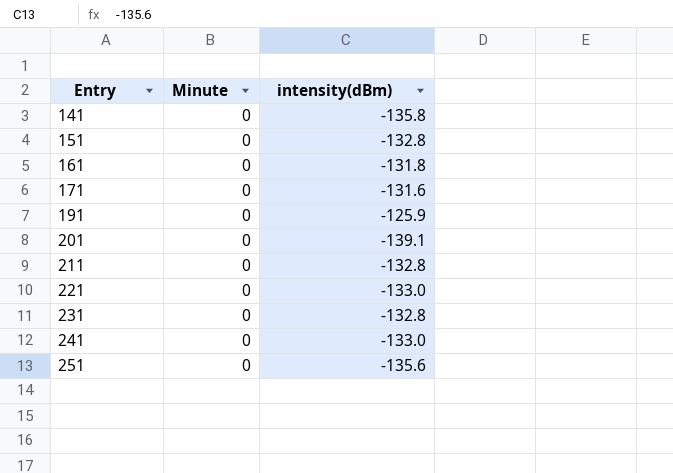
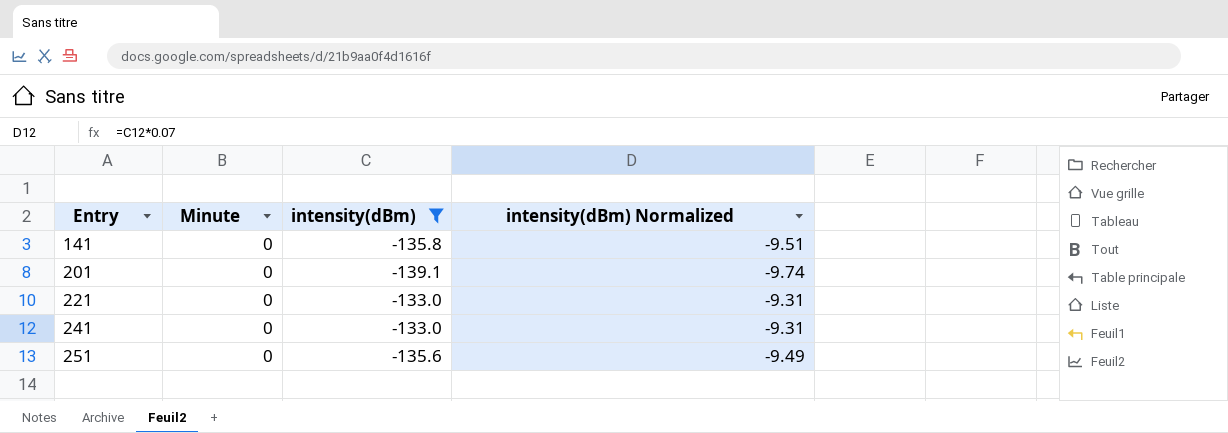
filter: none -> intensity(dBm) <= -133.0
column intensity(dBm) Normalized | formula: none -> [intensity(dBm)] * 0.07

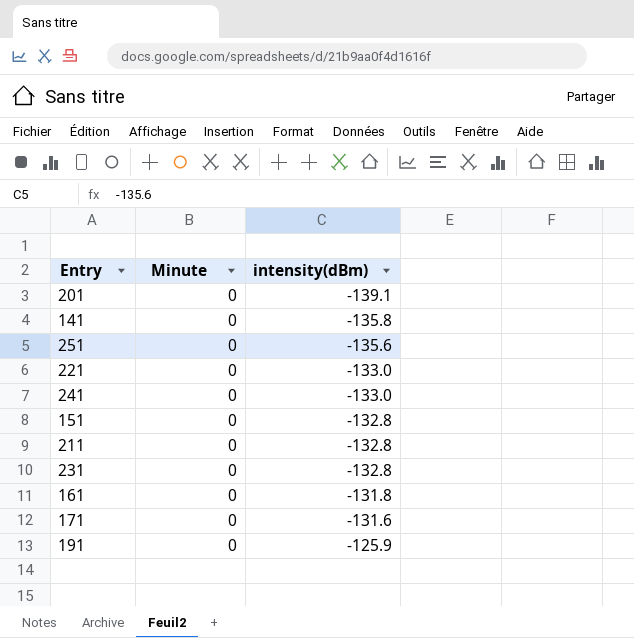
filter: intensity(dBm) <= -133.0 -> none
row order: Entry ascending -> intensity(dBm) ascending
column intensity(dBm) Normalized | formula: [intensity(dBm)] * 0.07 -> none

